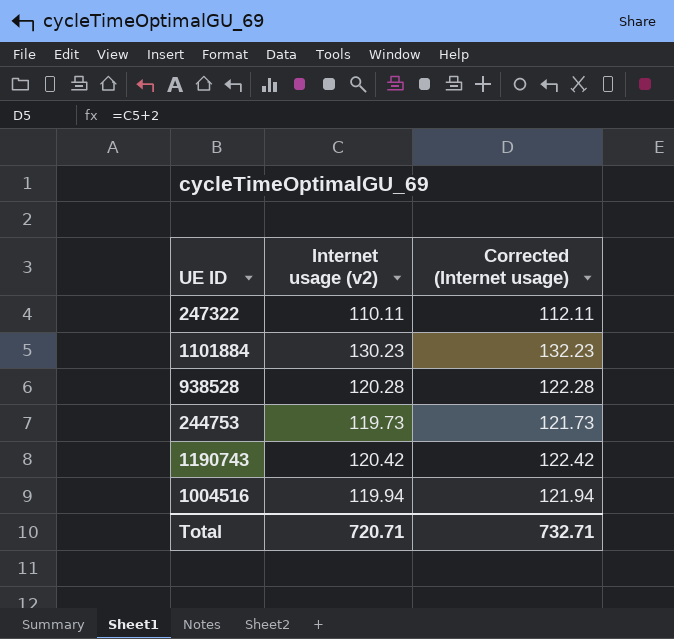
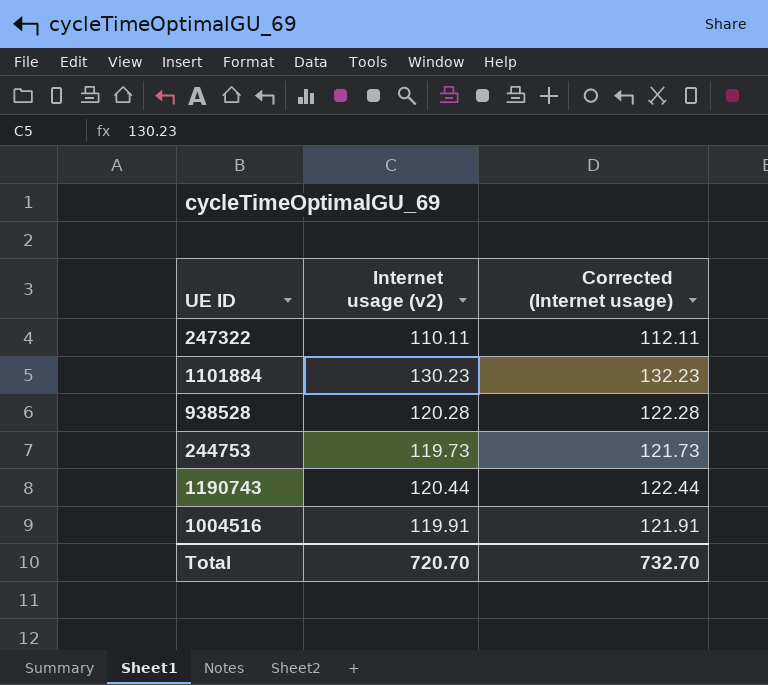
1190743 | Internet usage (v2): 120.42 -> 120.44
1190743 | Corrected (Internet usage): 122.42 -> 122.44
1004516 | Internet usage (v2): 119.94 -> 119.91
1004516 | Corrected (Internet usage): 121.94 -> 121.91
Total | Internet usage (v2): 720.71 -> 720.70
Total | Corrected (Internet usage): 732.71 -> 732.70

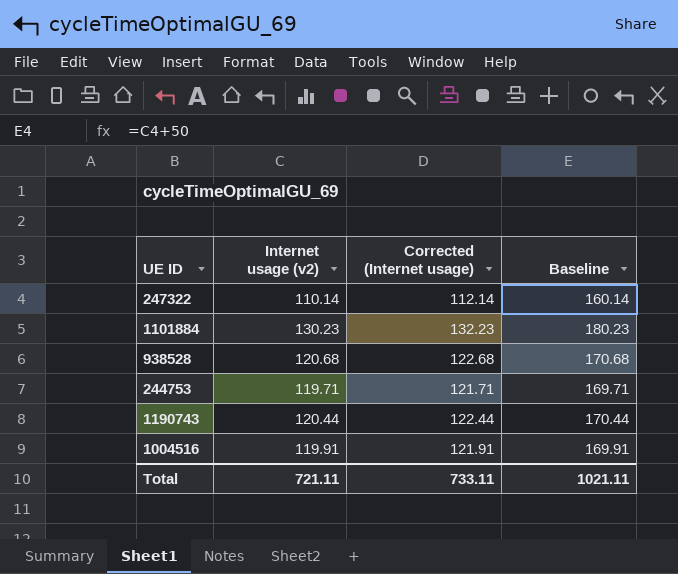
column Baseline | formula: none -> [Internet usage (v2)] + 50
247322 | Internet usage (v2): 110.11 -> 110.14
247322 | Corrected (Internet usage): 112.11 -> 112.14
938528 | Internet usage (v2): 120.28 -> 120.68
938528 | Corrected (Internet usage): 122.28 -> 122.68
244753 | Internet usage (v2): 119.73 -> 119.71
244753 | Corrected (Internet usage): 121.73 -> 121.71
Total | Internet usage (v2): 720.70 -> 721.11
Total | Corrected (Internet usage): 732.70 -> 733.11

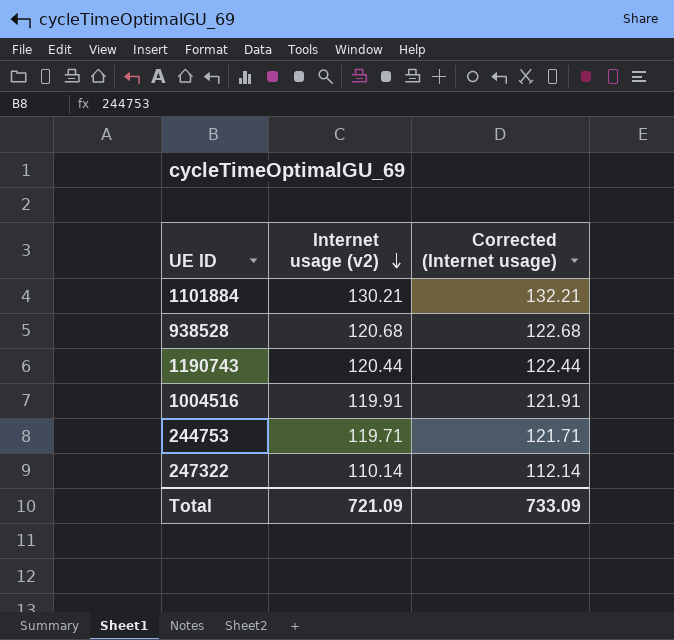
row order: none -> Internet usage (v2) descending
column Baseline | formula: [Internet usage (v2)] + 50 -> none
1101884 | Internet usage (v2): 130.23 -> 130.21
1101884 | Corrected (Internet usage): 132.23 -> 132.21
Total | Internet usage (v2): 721.11 -> 721.09
Total | Corrected (Internet usage): 733.11 -> 733.09

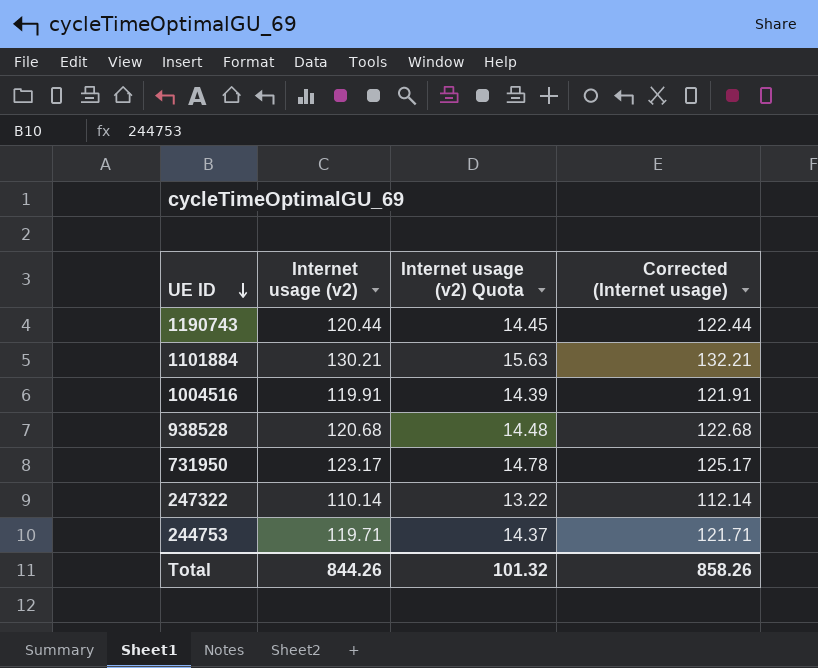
row order: Internet usage (v2) descending -> UE ID descending
column Internet usage (v2) Quota | formula: none -> [Internet usage (v2)] * 0.12
row 731950: none -> 123.17 | 14.78 | 125.17
Total | Internet usage (v2): 721.09 -> 844.26
Total | Corrected (Internet usage): 733.09 -> 858.26

